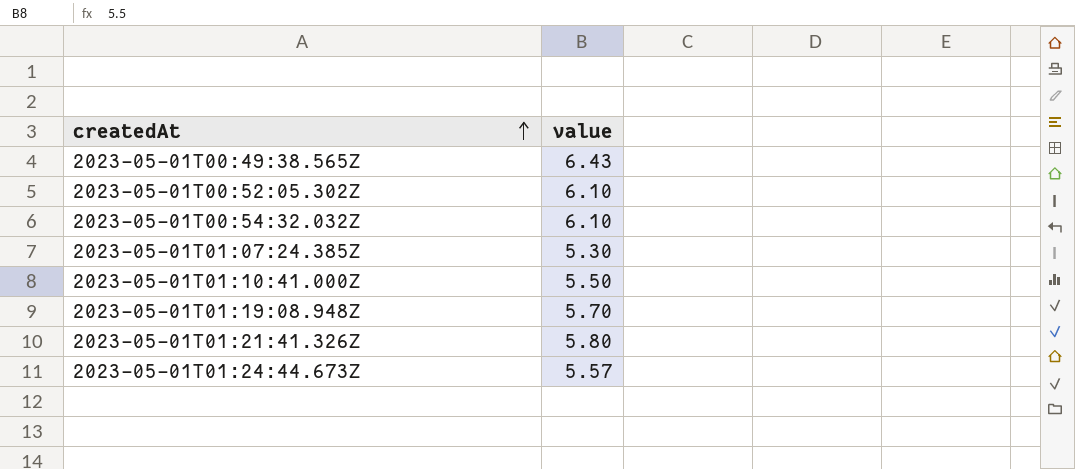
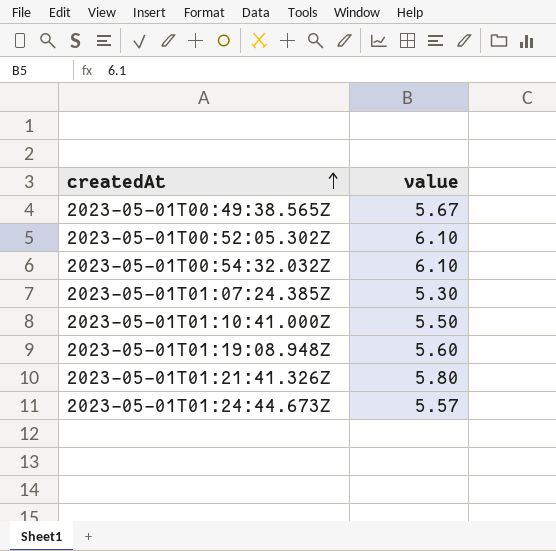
2023-05-01T00:49:38.565Z | value: 6.43 -> 5.67
2023-05-01T01:19:08.948Z | value: 5.70 -> 5.60

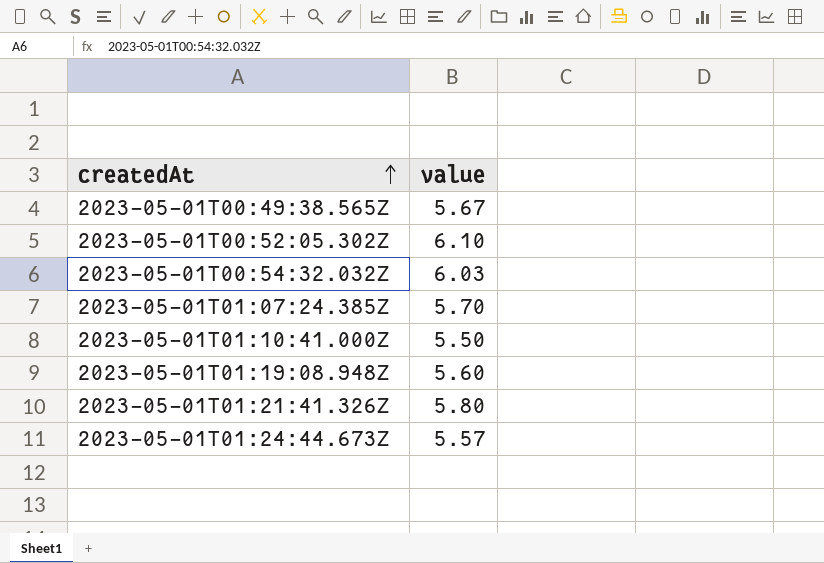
2023-05-01T00:54:32.032Z | value: 6.10 -> 6.03
2023-05-01T01:07:24.385Z | value: 5.30 -> 5.70

